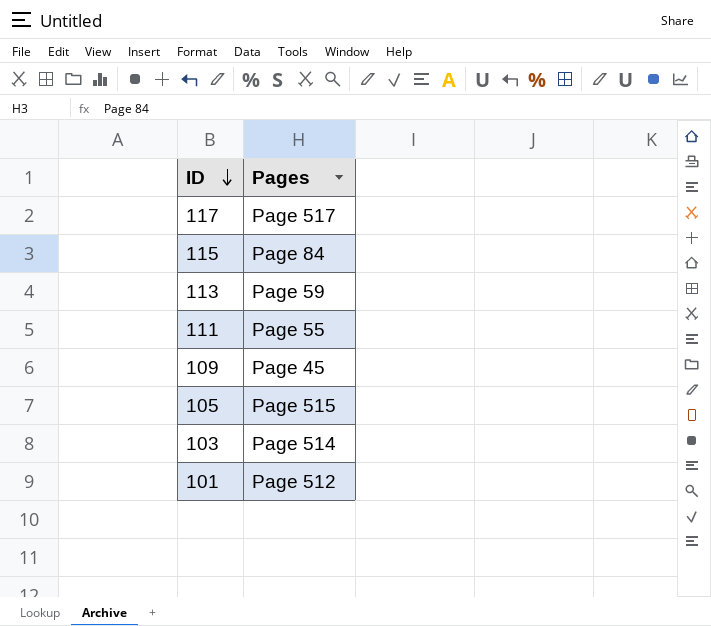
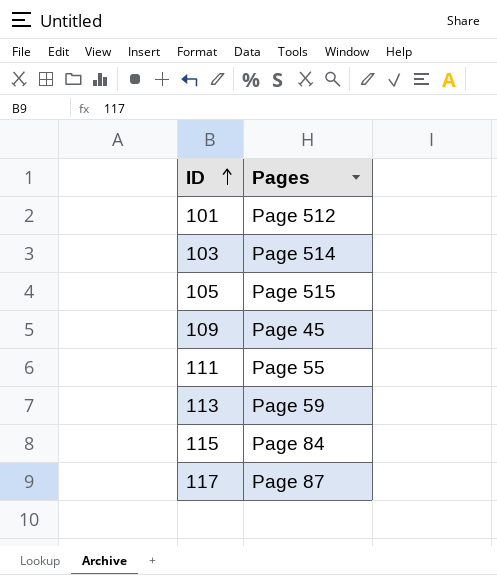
row order: ID descending -> ID ascending
117 | Pages: Page 517 -> Page 87

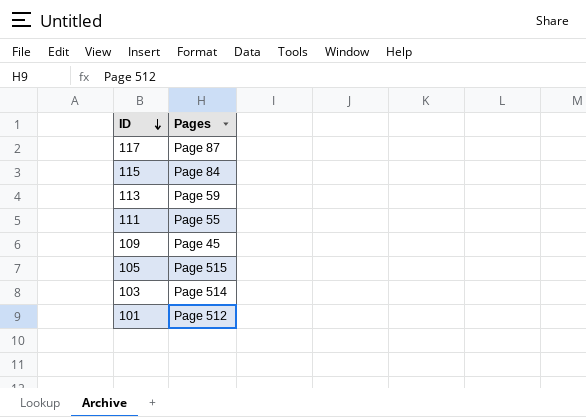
row order: ID ascending -> ID descending

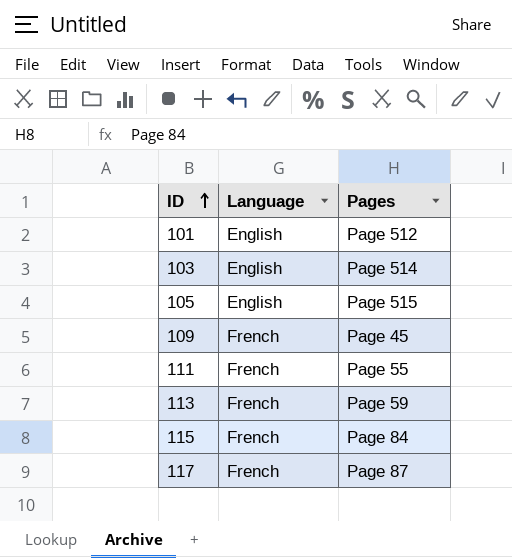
row order: ID descending -> ID ascending
column Language | position: none -> 2

